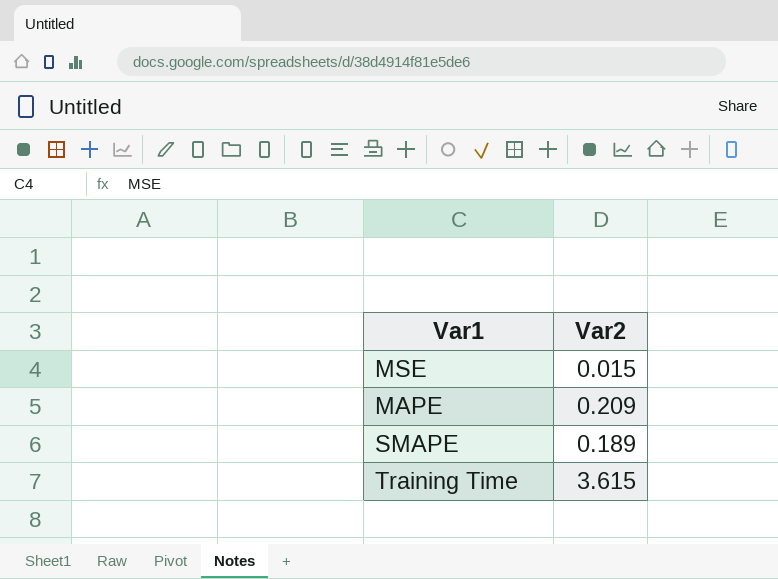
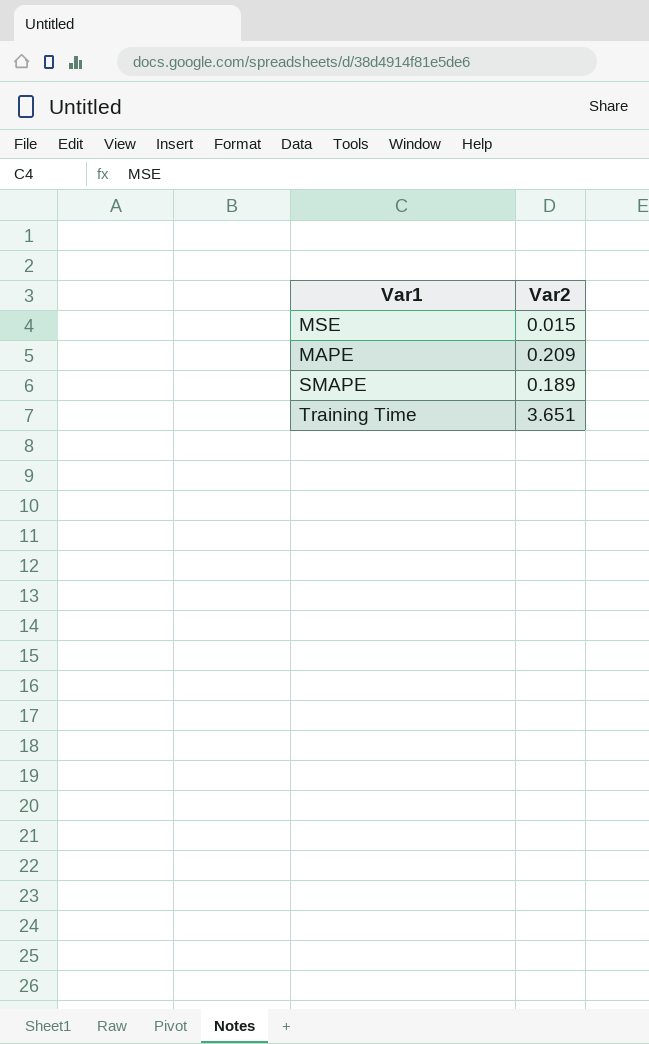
Training Time | Var2: 3.615 -> 3.651

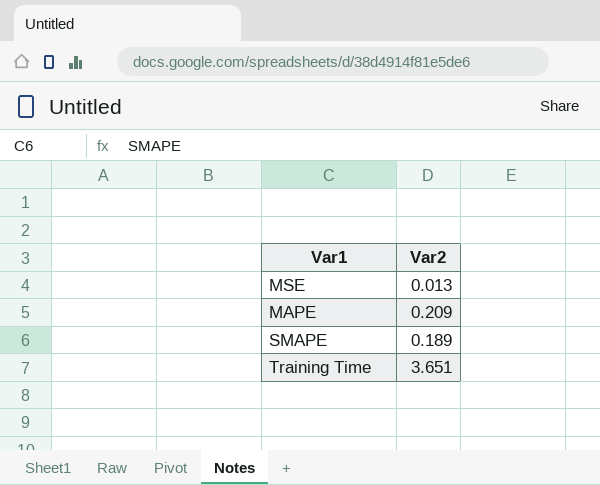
MSE | Var2: 0.015 -> 0.013

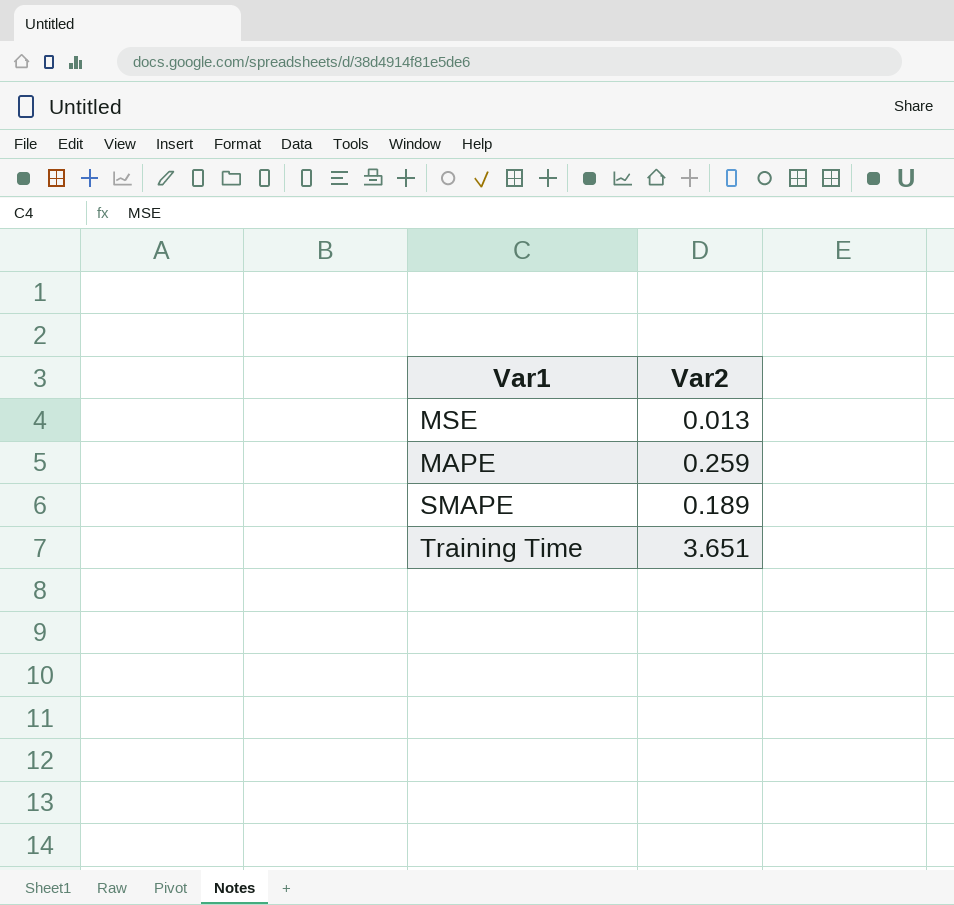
MAPE | Var2: 0.209 -> 0.259

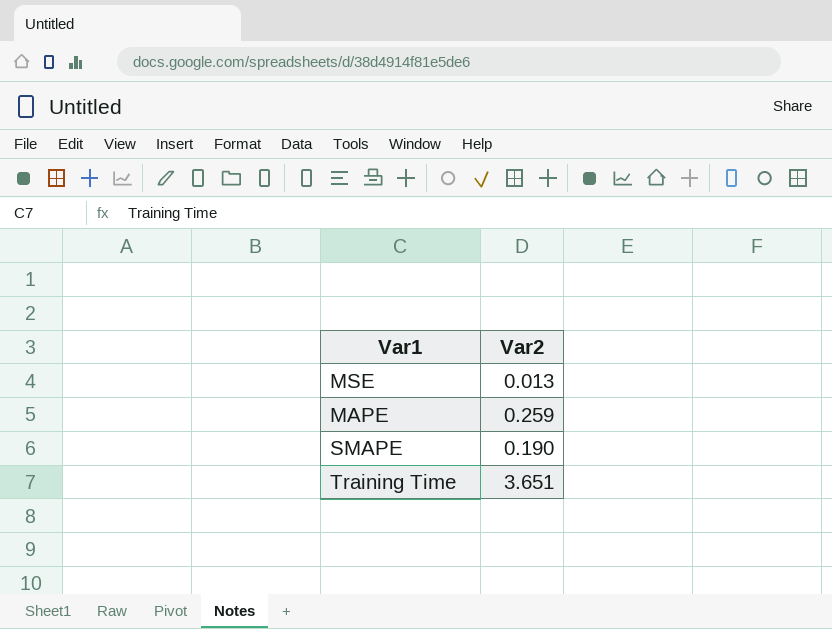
SMAPE | Var2: 0.189 -> 0.190

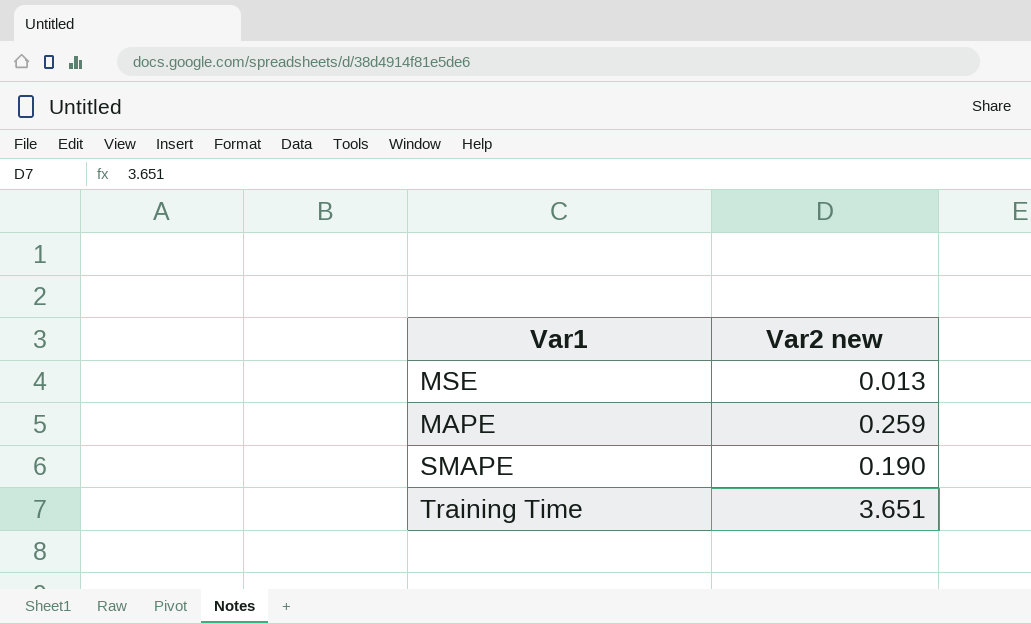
column name: Var2 -> Var2 new

